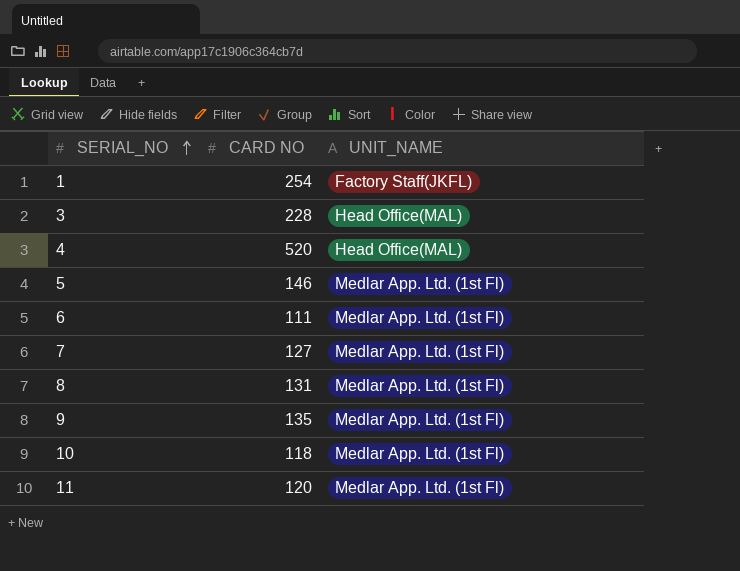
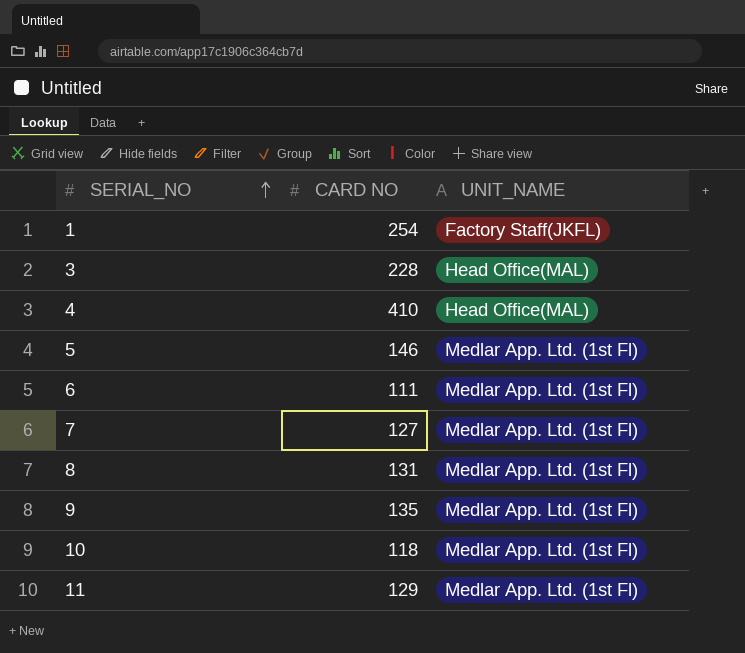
4 | CARD NO: 520 -> 410
11 | CARD NO: 120 -> 129

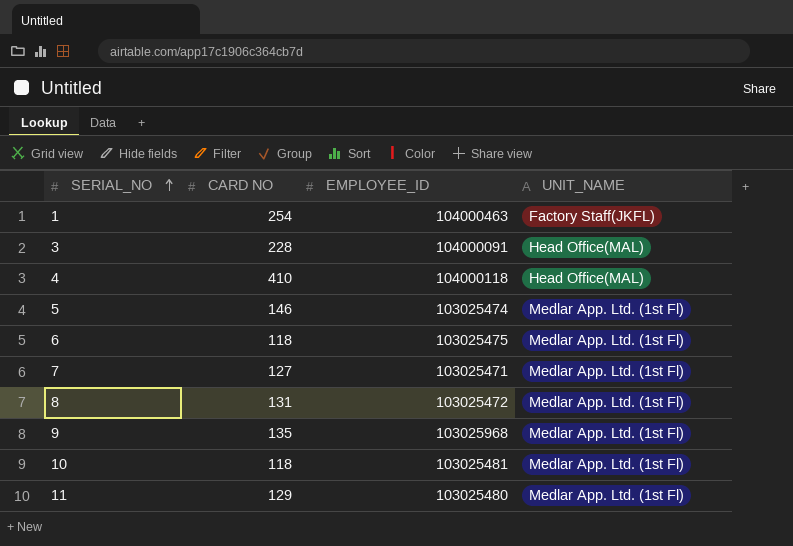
column EMPLOYEE_ID | position: none -> 3
6 | CARD NO: 111 -> 118

